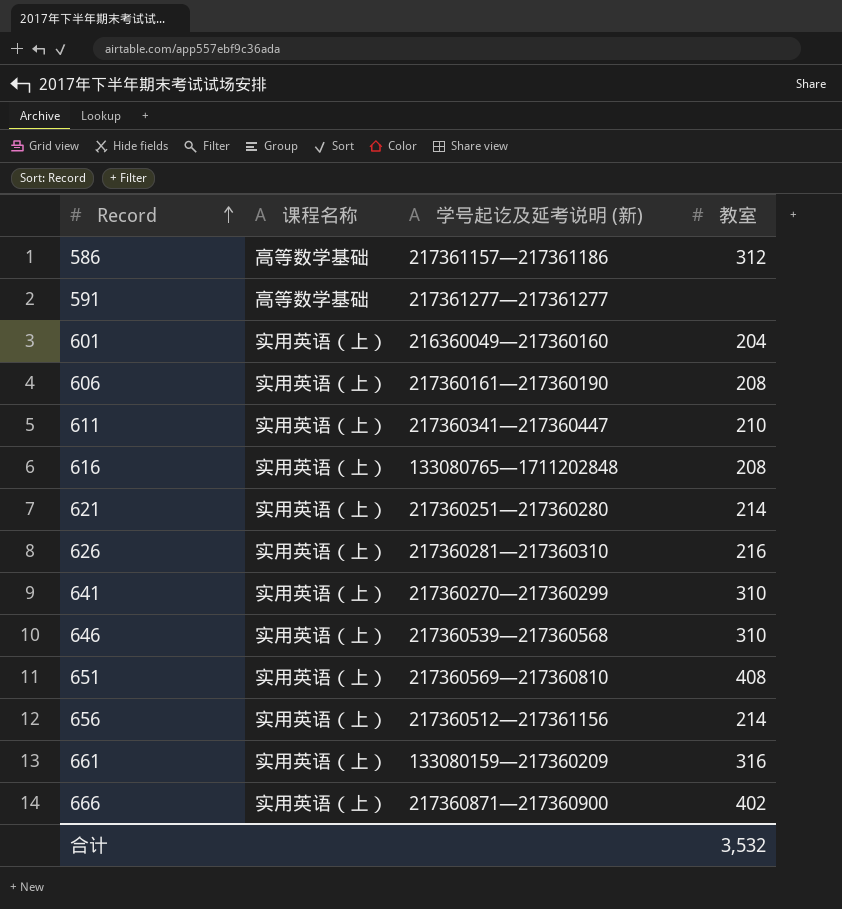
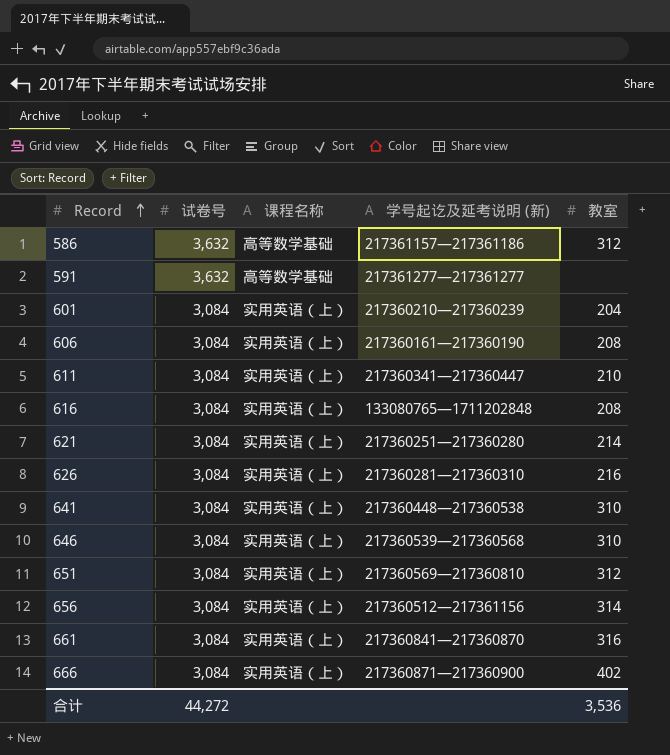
column 试卷号 | position: none -> 2
601 | 学号起讫及延考说明 (新): 216360049—217360160 -> 217360210—217360239
641 | 学号起讫及延考说明 (新): 217360270—217360299 -> 217360448—217360538
651 | 教室: 408 -> 312
656 | 教室: 214 -> 314
661 | 学号起讫及延考说明 (新): 133080159—217360209 -> 217360841—217360870
合计 | 教室: 3,532 -> 3,536

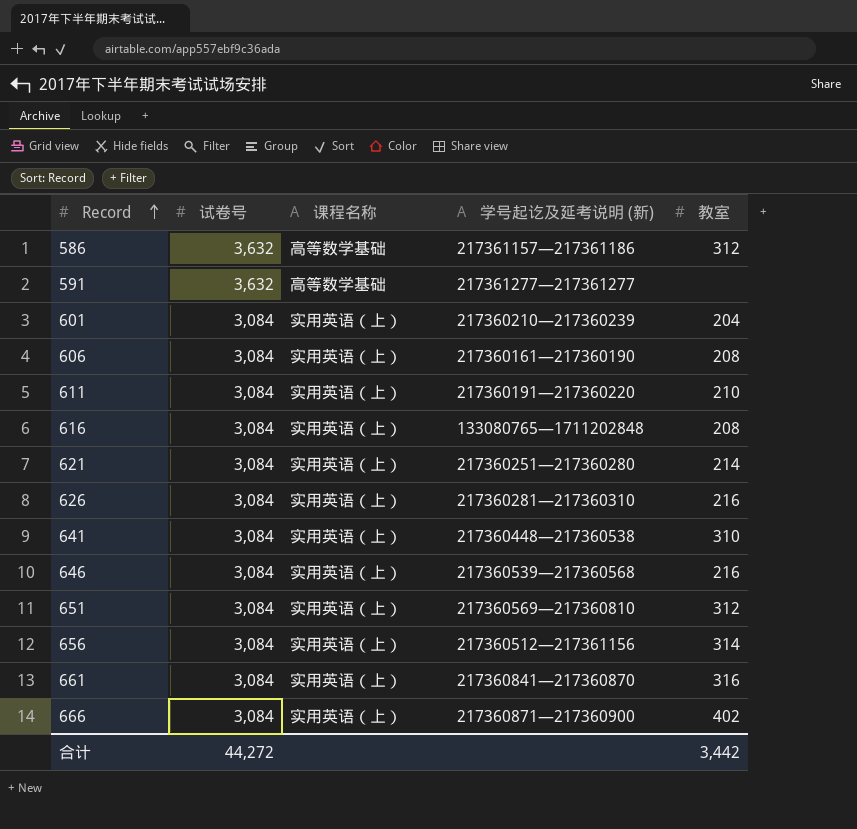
611 | 学号起讫及延考说明 (新): 217360341—217360447 -> 217360191—217360220
646 | 教室: 310 -> 216
合计 | 教室: 3,536 -> 3,442

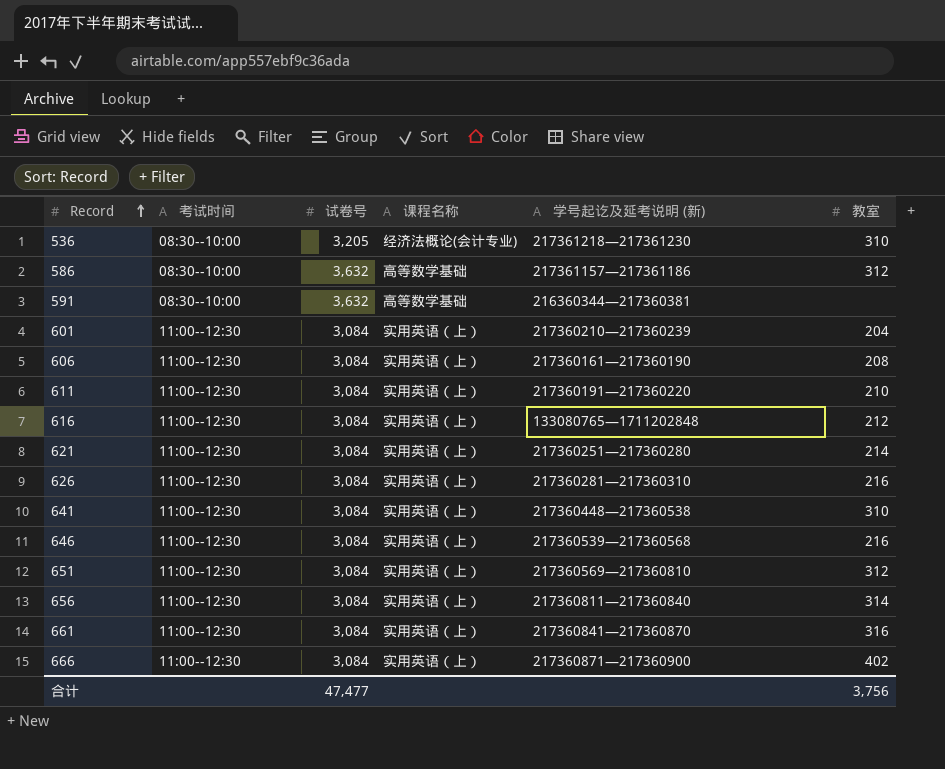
column 考试时间 | position: none -> 2
row 536: none -> 08:30--10:00 | 3,205 | 经济法概论(会计专业) | 217361218—217361230 | 310
591 | 学号起讫及延考说明 (新): 217361277—217361277 -> 216360344—217360381
616 | 教室: 208 -> 212
656 | 学号起讫及延考说明 (新): 217360512—217361156 -> 217360811—217360840
合计 | 试卷号: 44,272 -> 47,477
合计 | 教室: 3,442 -> 3,756

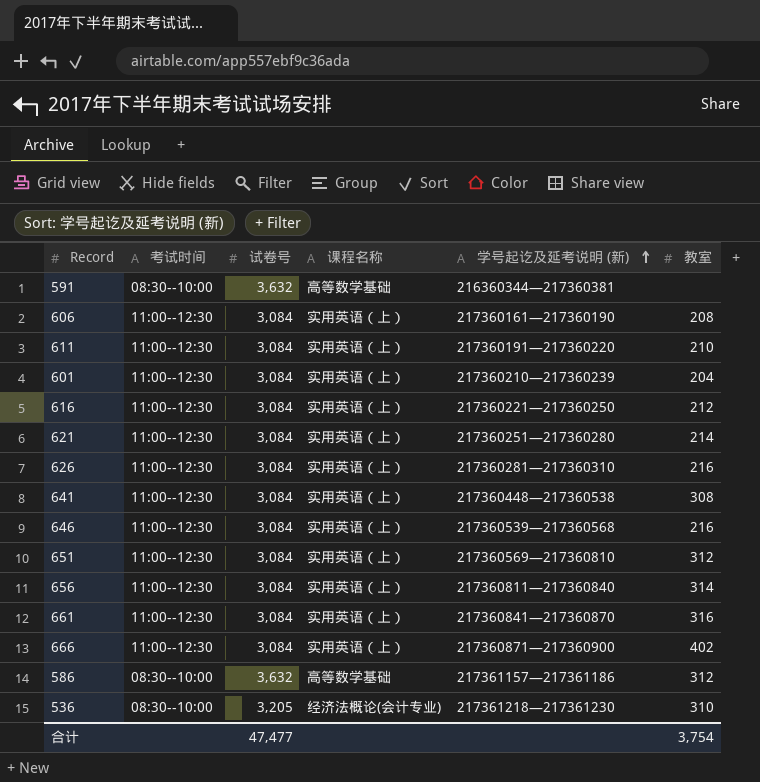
row order: Record ascending -> 学号起讫及延考说明 (新) ascending
616 | 学号起讫及延考说明 (新): 133080765—1711202848 -> 217360221—217360250
641 | 教室: 310 -> 308
合计 | 教室: 3,756 -> 3,754

